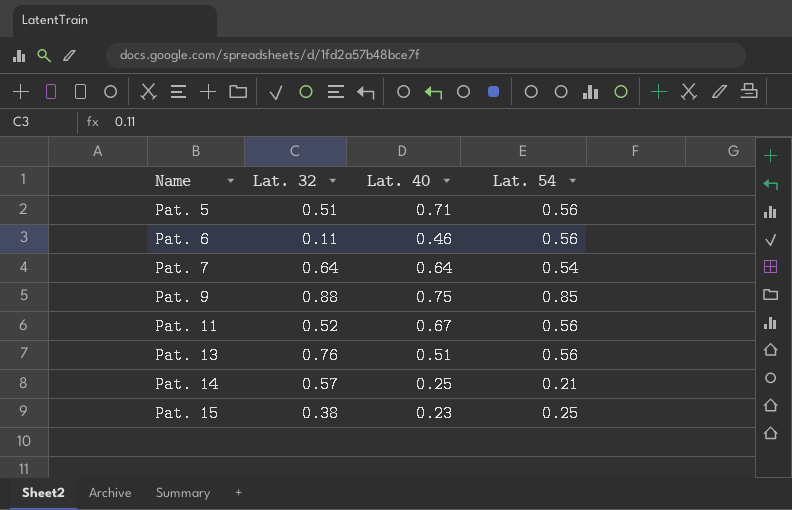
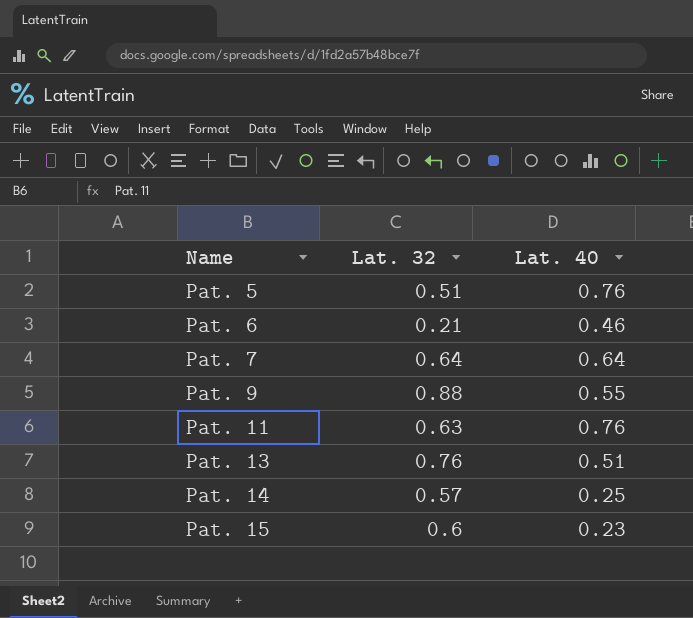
column Lat. 54 | position: 4 -> none
Pat. 5 | Lat. 40: 0.71 -> 0.76
Pat. 6 | Lat. 32: 0.11 -> 0.21
Pat. 9 | Lat. 40: 0.75 -> 0.55
Pat. 11 | Lat. 32: 0.52 -> 0.63
Pat. 11 | Lat. 40: 0.67 -> 0.76
Pat. 15 | Lat. 32: 0.38 -> 0.6

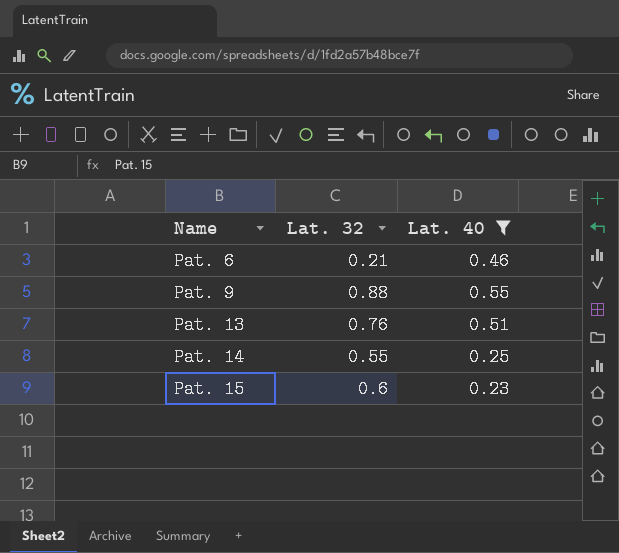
filter: none -> Lat. 40 <= 0.55
Pat. 14 | Lat. 32: 0.57 -> 0.55

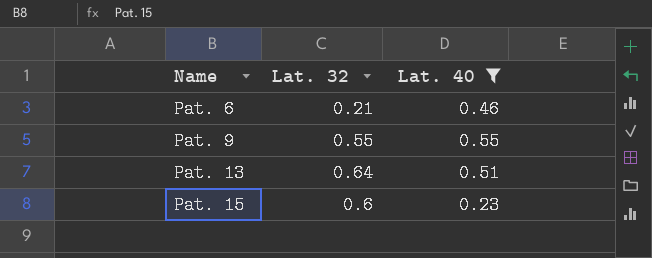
row Pat. 14: 0.55 | 0.25 -> none
Pat. 9 | Lat. 32: 0.88 -> 0.55
Pat. 13 | Lat. 32: 0.76 -> 0.64

